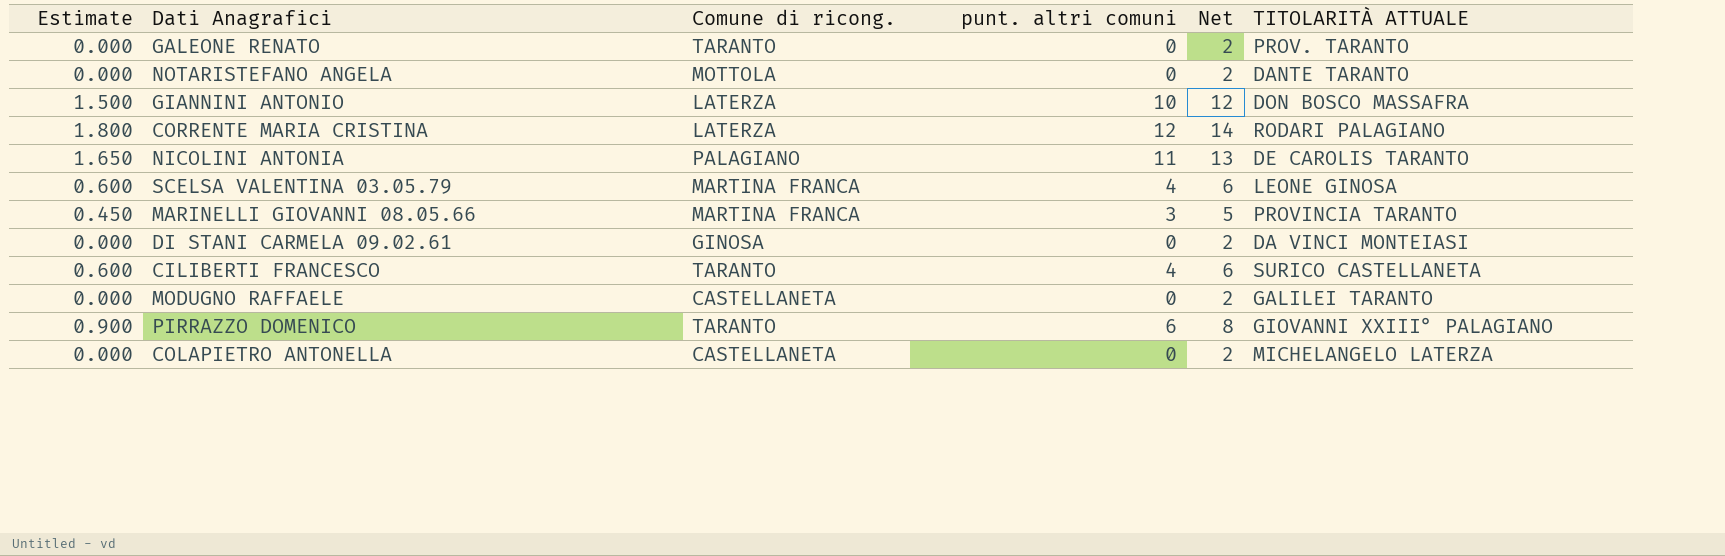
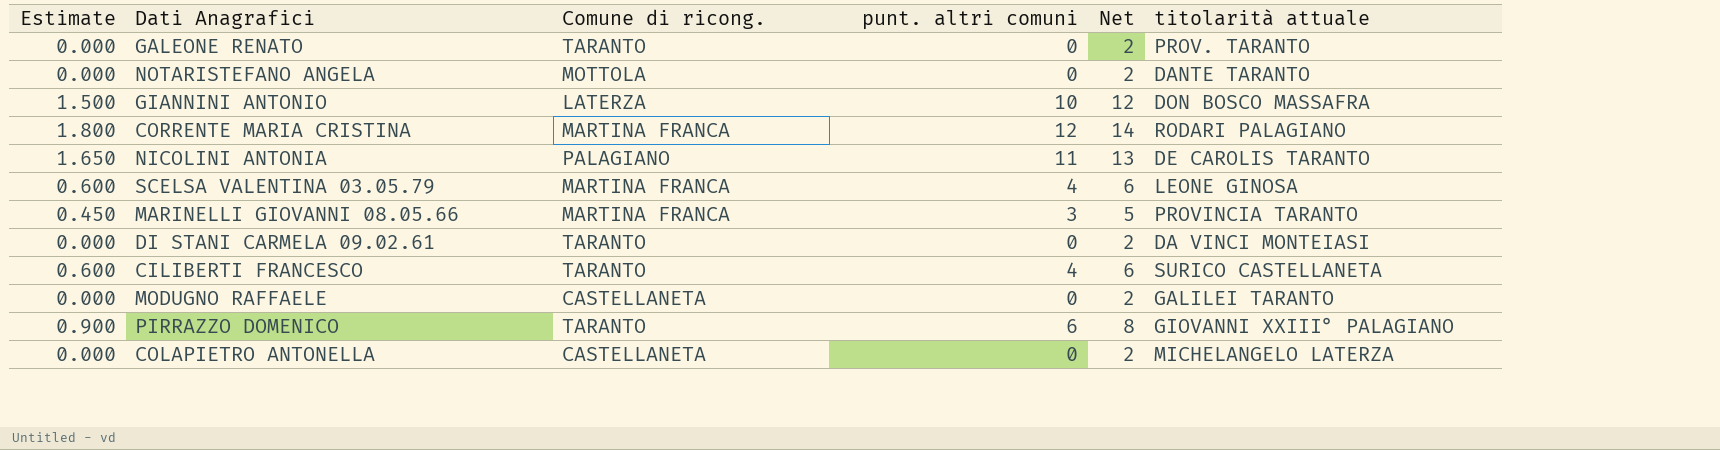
column name: TITOLARITÀ ATTUALE -> titolarità attuale
CORRENTE MARIA CRISTINA | Comune di ricong.: LATERZA -> MARTINA FRANCA
DI STANI CARMELA 09.02.61 | Comune di ricong.: GINOSA -> TARANTO

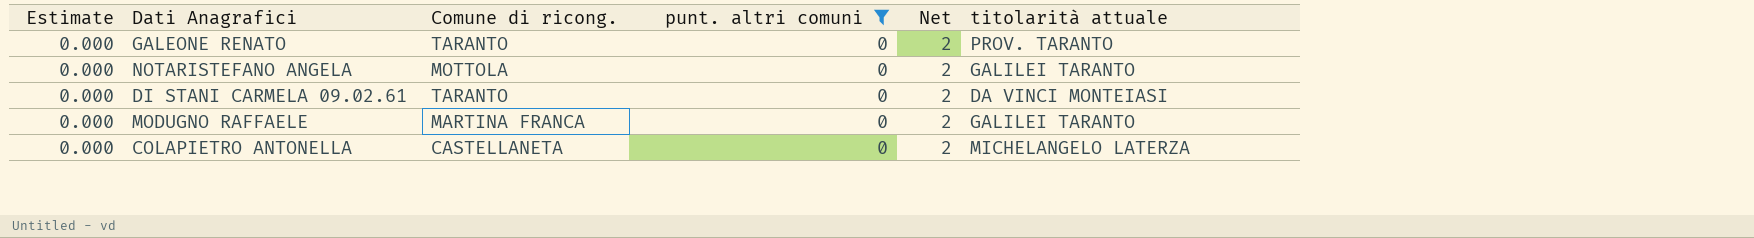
filter: none -> punt. altri comuni = 0
NOTARISTEFANO ANGELA | titolarità attuale: DANTE TARANTO -> GALILEI TARANTO
MODUGNO RAFFAELE | Comune di ricong.: CASTELLANETA -> MARTINA FRANCA

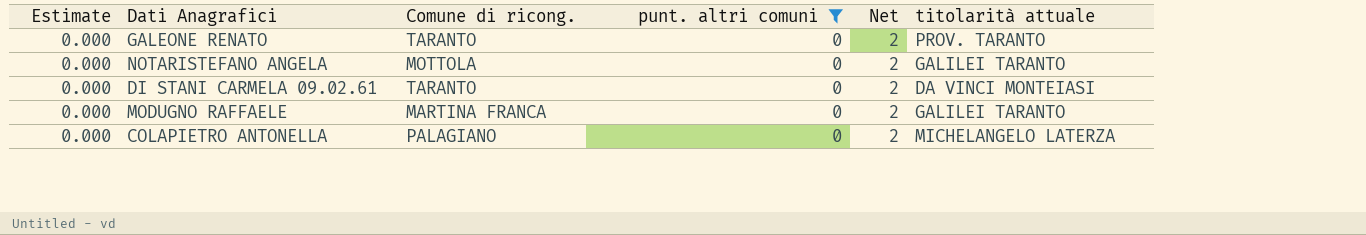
COLAPIETRO ANTONELLA | Comune di ricong.: CASTELLANETA -> PALAGIANO

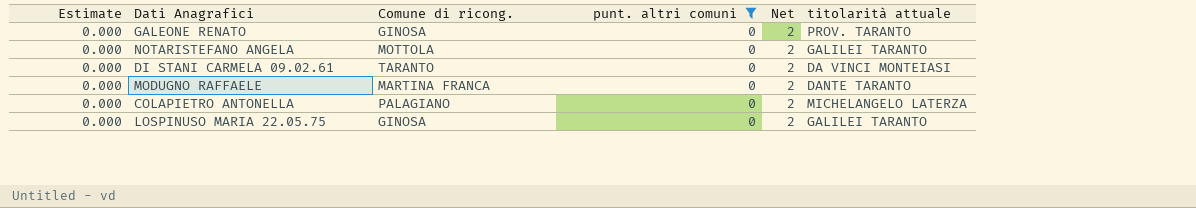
GALEONE RENATO | Comune di ricong.: TARANTO -> GINOSA
MODUGNO RAFFAELE | titolarità attuale: GALILEI TARANTO -> DANTE TARANTO
row LOSPINUSO MARIA 22.05.75: none -> 0.000 | GINOSA | 0 | 2 | GALILEI TARANTO

